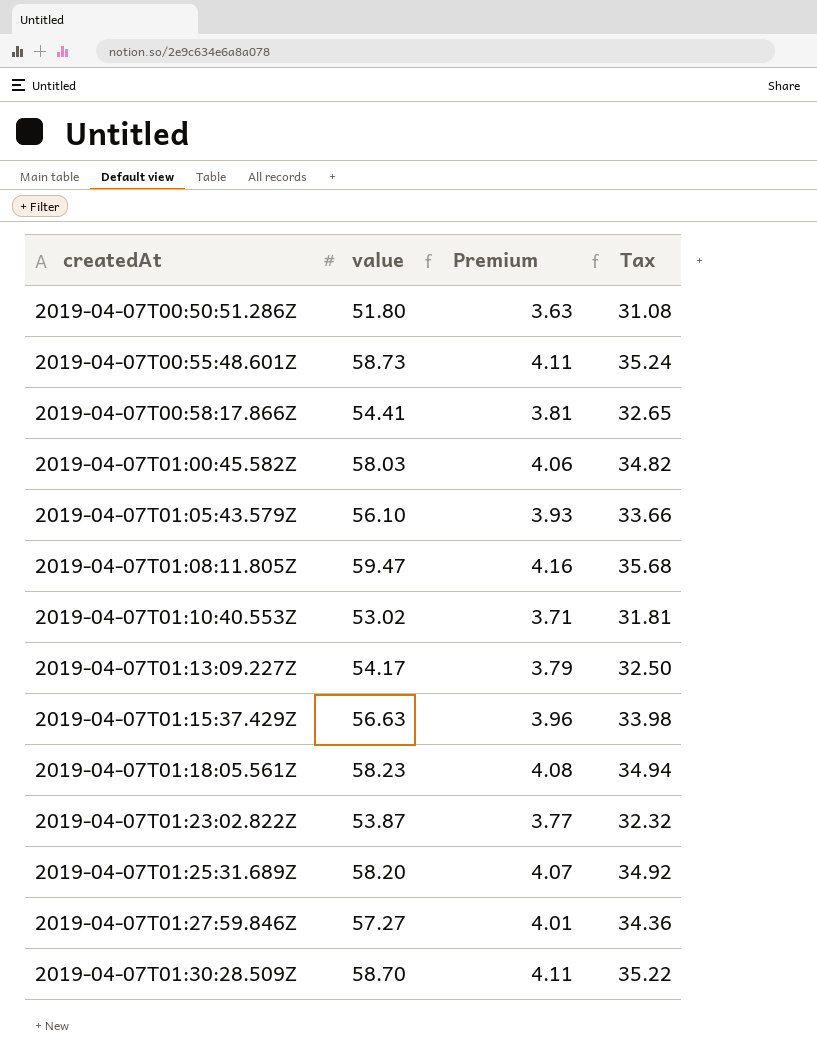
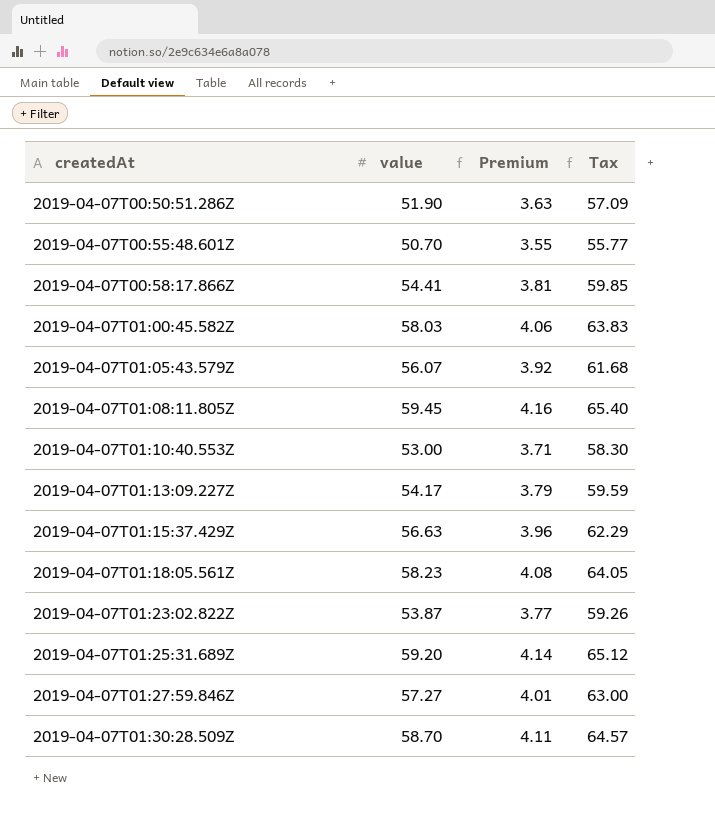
column Tax | formula: [value] * 0.6 -> [value] * 1.1
2019-04-07T00:50:51.286Z | value: 51.80 -> 51.90
2019-04-07T00:55:48.601Z | value: 58.73 -> 50.70
2019-04-07T00:55:48.601Z | Premium: 4.11 -> 3.55
2019-04-07T01:05:43.579Z | value: 56.10 -> 56.07
2019-04-07T01:05:43.579Z | Premium: 3.93 -> 3.92
2019-04-07T01:08:11.805Z | value: 59.47 -> 59.45
2019-04-07T01:10:40.553Z | value: 53.02 -> 53.00
2019-04-07T01:25:31.689Z | value: 58.20 -> 59.20
2019-04-07T01:25:31.689Z | Premium: 4.07 -> 4.14

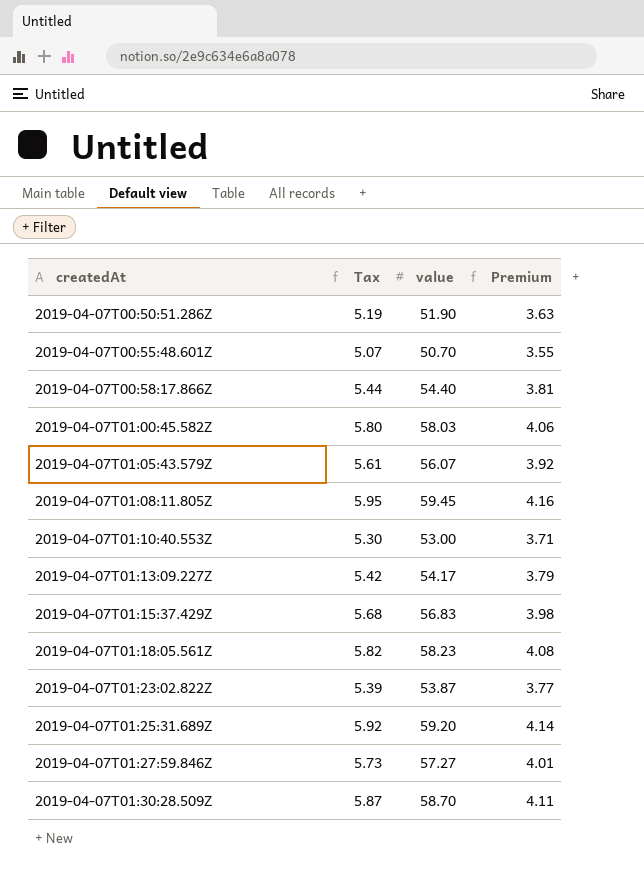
column Tax | formula: [value] * 1.1 -> [value] * 0.1
column Tax | position: 4 -> 2
2019-04-07T00:58:17.866Z | value: 54.41 -> 54.40
2019-04-07T01:15:37.429Z | value: 56.63 -> 56.83
2019-04-07T01:15:37.429Z | Premium: 3.96 -> 3.98

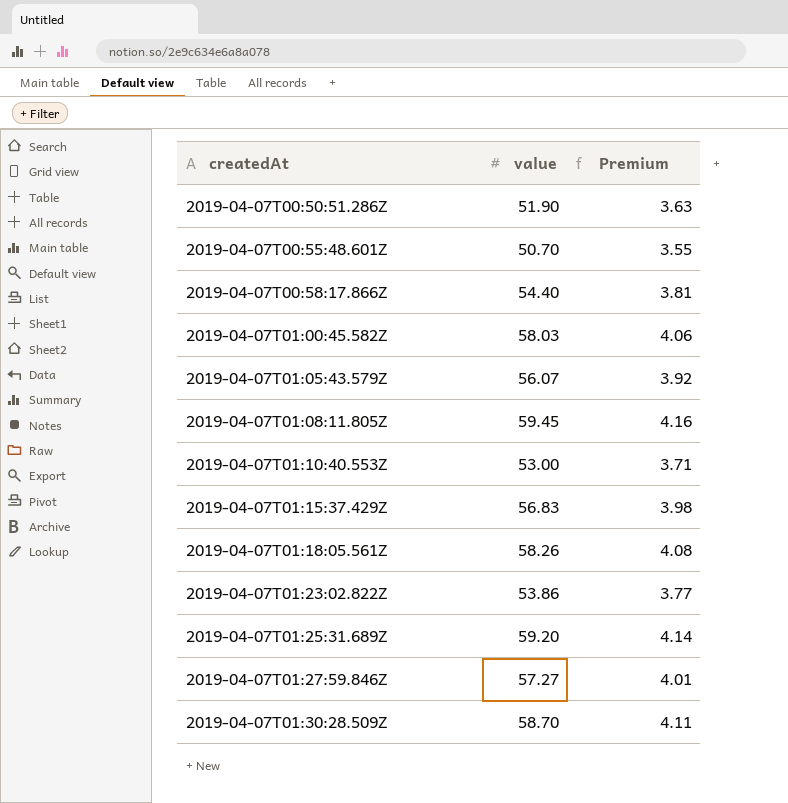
column Tax | formula: [value] * 0.1 -> none
row 2019-04-07T01:13:09.227Z: 5.42 | 54.17 | 3.79 -> none
2019-04-07T01:18:05.561Z | value: 58.23 -> 58.26
2019-04-07T01:23:02.822Z | value: 53.87 -> 53.86

